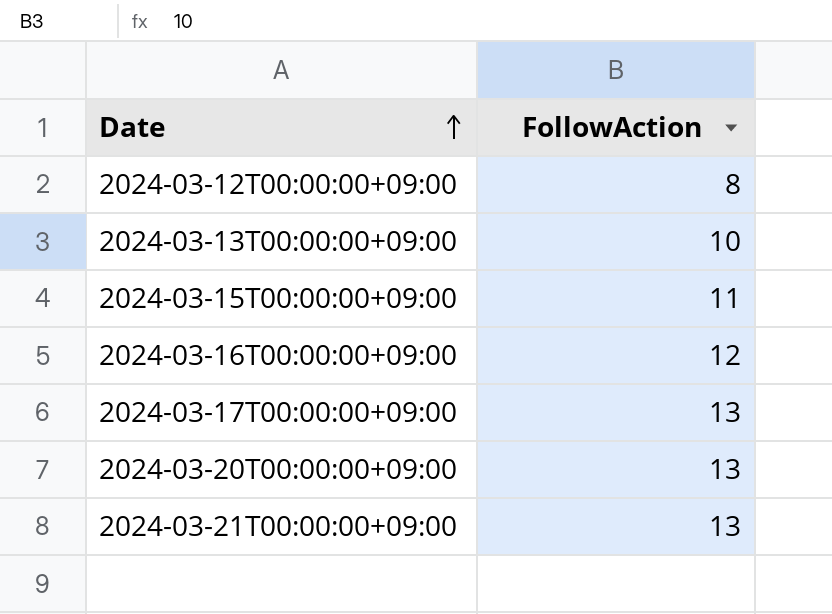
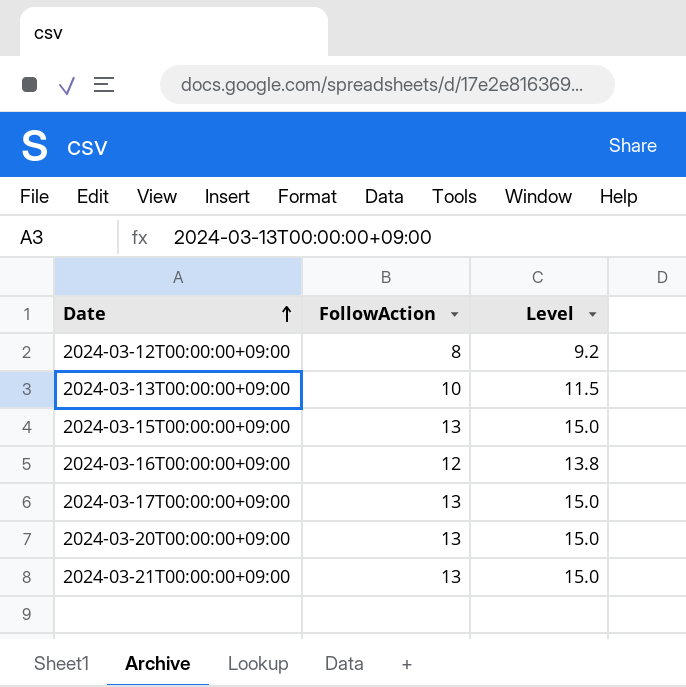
column Level | formula: none -> [FollowAction] * 1.15
2024-03-15T00:00:00+09:00 | FollowAction: 11 -> 13

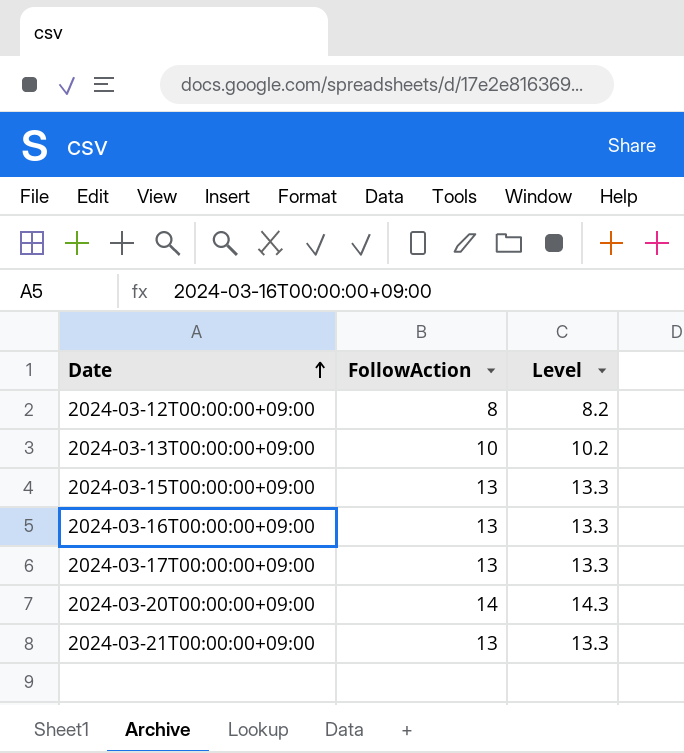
column Level | formula: [FollowAction] * 1.15 -> [FollowAction] * 1.02
2024-03-16T00:00:00+09:00 | FollowAction: 12 -> 13
2024-03-20T00:00:00+09:00 | FollowAction: 13 -> 14

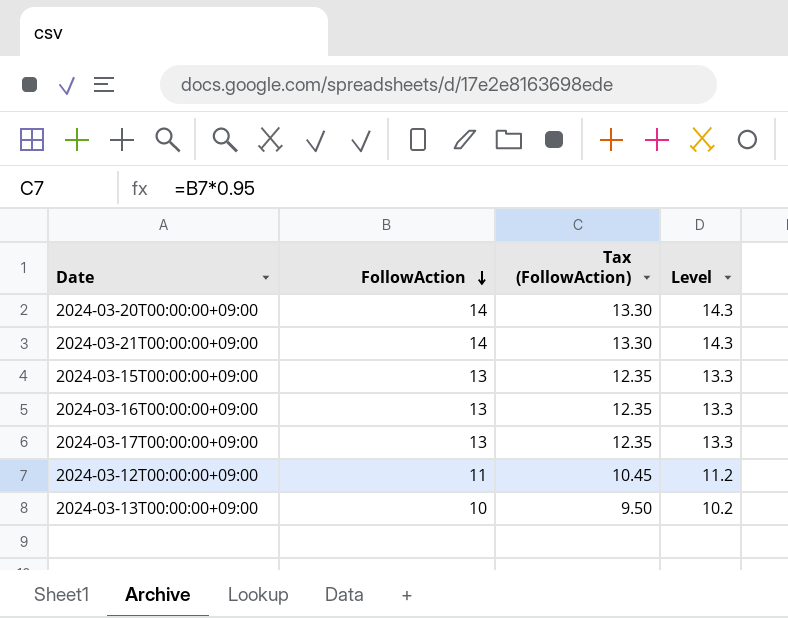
row order: Date ascending -> FollowAction descending
column Tax (FollowAction) | formula: none -> [FollowAction] * 0.95
2024-03-21T00:00:00+09:00 | FollowAction: 13 -> 14
2024-03-21T00:00:00+09:00 | Level: 13.3 -> 14.3
2024-03-12T00:00:00+09:00 | FollowAction: 8 -> 11
2024-03-12T00:00:00+09:00 | Level: 8.2 -> 11.2

